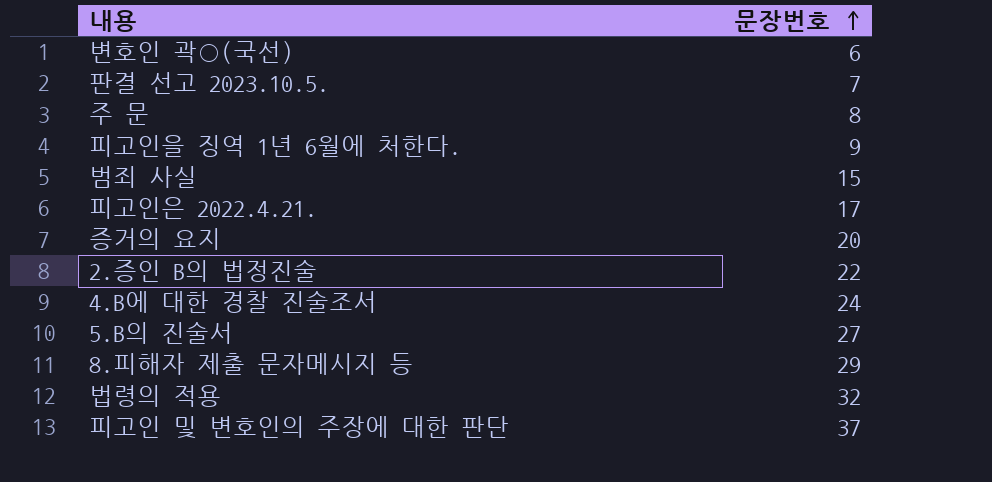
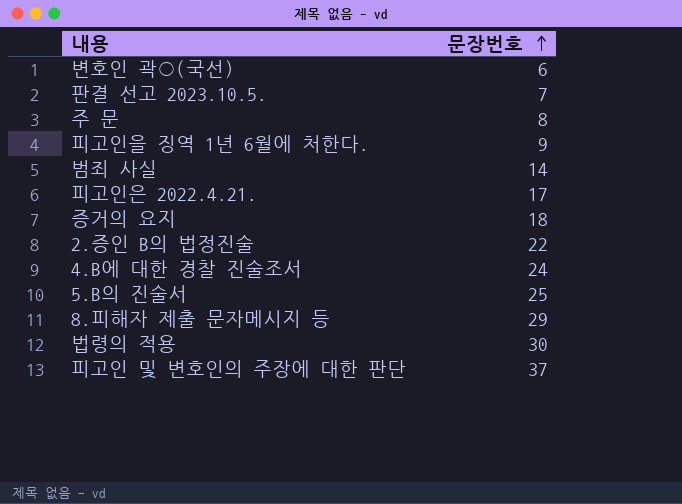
범죄 사실 | 문장번호: 15 -> 14
증거의 요지 | 문장번호: 20 -> 18
5.B의 진술서 | 문장번호: 27 -> 25
법령의 적용 | 문장번호: 32 -> 30

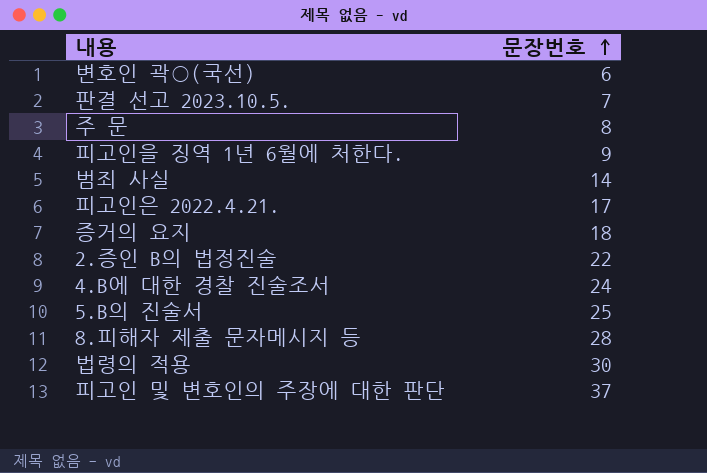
8.피해자 제출 문자메시지 등 | 문장번호: 29 -> 28

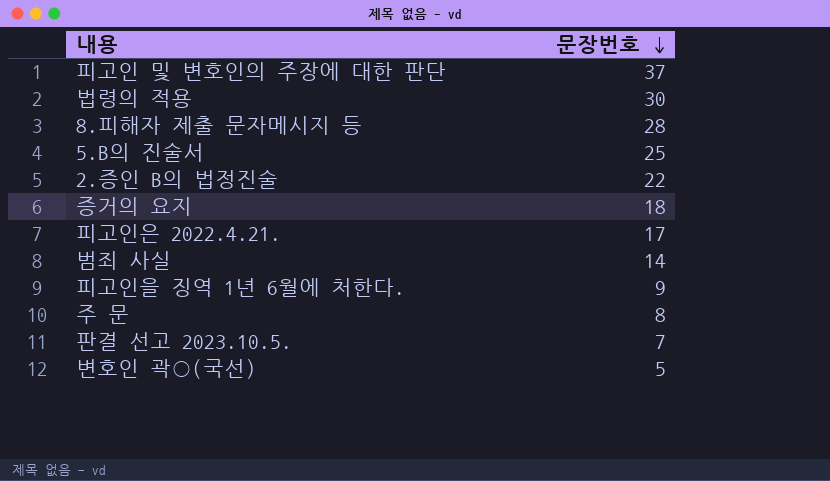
row order: 문장번호 ascending -> 문장번호 descending
row 4.B에 대한 경찰 진술조서: 24 -> none
변호인 곽○(국선) | 문장번호: 6 -> 5

